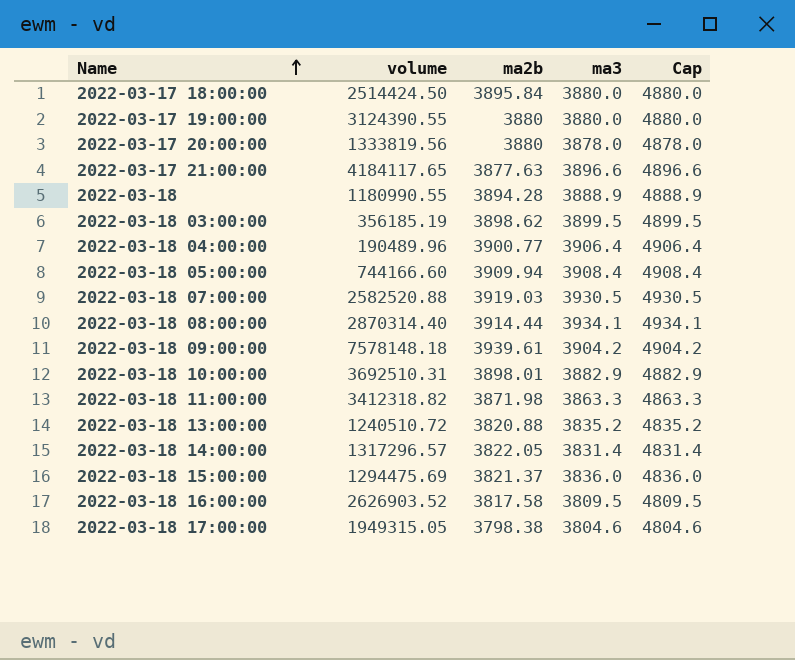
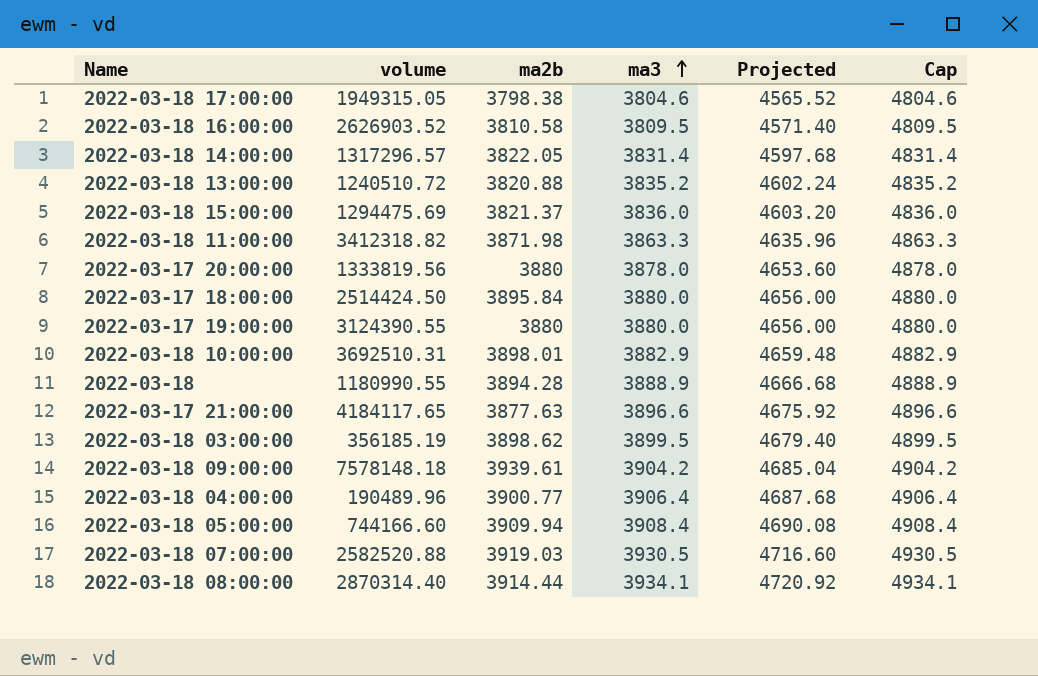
row order: Name ascending -> ma3 ascending
column Projected | formula: none -> [ma3] * 1.2
2022-03-18 16:00:00 | ma2b: 3817.58 -> 3810.58

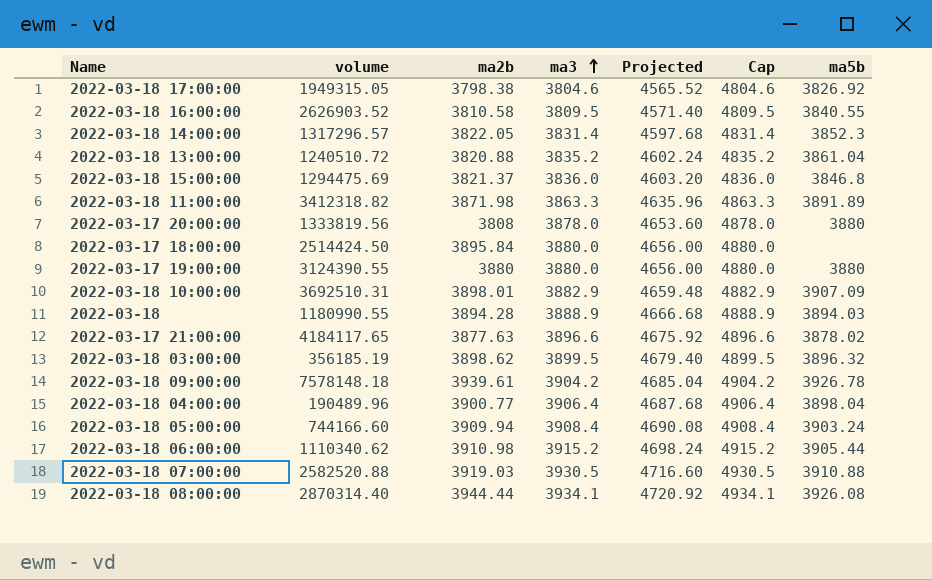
column ma5b | position: none -> 7
2022-03-17 20:00:00 | ma2b: 3880 -> 3808
row 2022-03-18 06:00:00: none -> 1110340.62 | 3910.98 | 3915.2 | 4698.24 | 4915.2 | 3905.44
2022-03-18 08:00:00 | ma2b: 3914.44 -> 3944.44

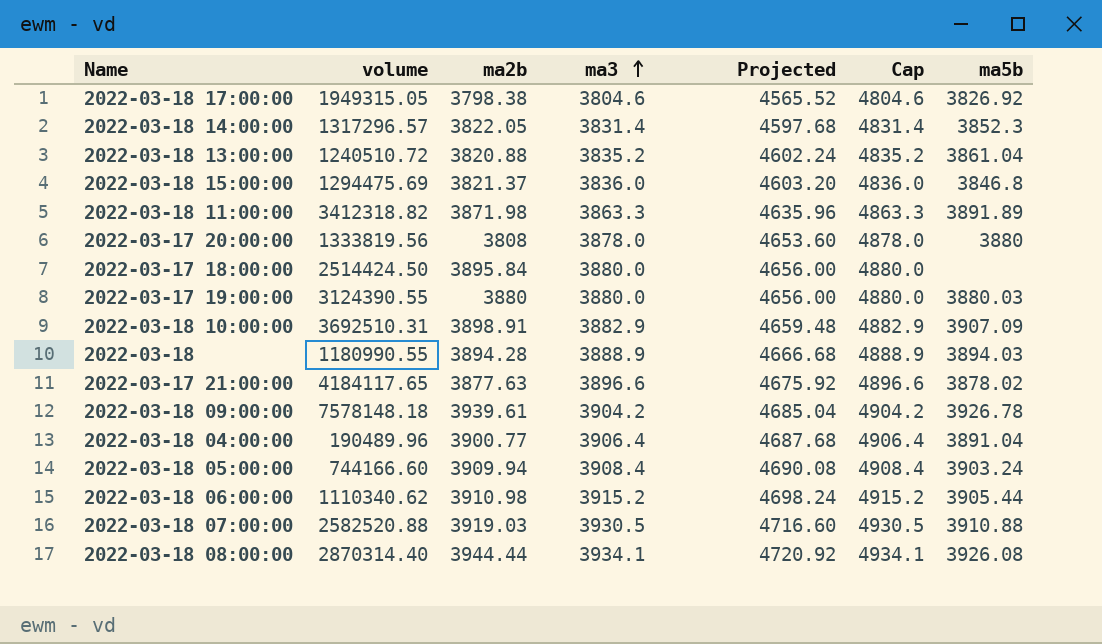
row 2022-03-18 16:00:00: 2626903.52 | 3810.58 | 3809.5 | 4571.40 | 4809.5 | 3840.55 -> none
row 2022-03-18 03:00:00: 356185.19 | 3898.62 | 3899.5 | 4679.40 | 4899.5 | 3896.32 -> none
2022-03-17 19:00:00 | ma5b: 3880 -> 3880.03
2022-03-18 10:00:00 | ma2b: 3898.01 -> 3898.91
2022-03-18 04:00:00 | ma5b: 3898.04 -> 3891.04

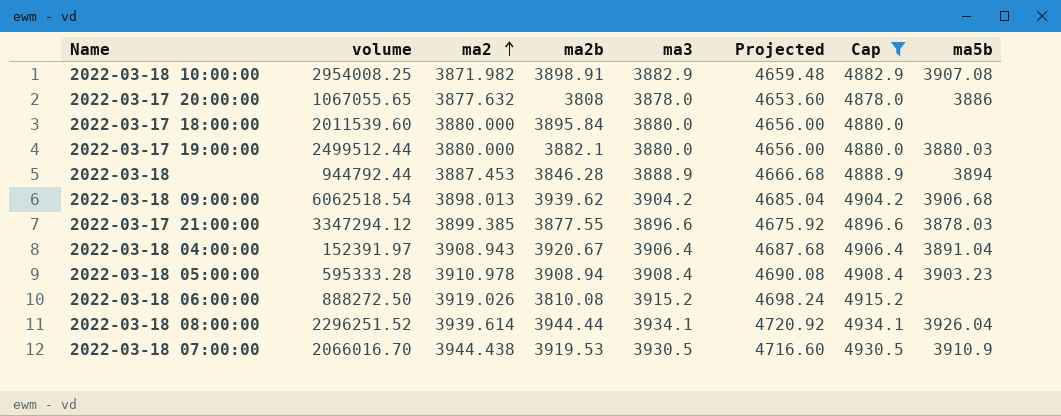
filter: none -> Cap >= 4878.0
row order: ma3 ascending -> ma2 ascending
column ma2 | position: none -> 3
2022-03-18 10:00:00 | volume: 3692510.31 -> 2954008.25
2022-03-18 10:00:00 | ma5b: 3907.09 -> 3907.08
2022-03-17 20:00:00 | volume: 1333819.56 -> 1067055.65
2022-03-17 20:00:00 | ma5b: 3880 -> 3886
2022-03-17 18:00:00 | volume: 2514424.50 -> 2011539.60
2022-03-17 19:00:00 | volume: 3124390.55 -> 2499512.44
2022-03-17 19:00:00 | ma2b: 3880 -> 3882.1
2022-03-18 | volume: 1180990.55 -> 944792.44
2022-03-18 | ma2b: 3894.28 -> 3846.28
2022-03-18 | ma5b: 3894.03 -> 3894
2022-03-18 09:00:00 | volume: 7578148.18 -> 6062518.54
2022-03-18 09:00:00 | ma2b: 3939.61 -> 3939.62
2022-03-18 09:00:00 | ma5b: 3926.78 -> 3906.68
2022-03-17 21:00:00 | volume: 4184117.65 -> 3347294.12
2022-03-17 21:00:00 | ma2b: 3877.63 -> 3877.55
2022-03-17 21:00:00 | ma5b: 3878.02 -> 3878.03
2022-03-18 04:00:00 | volume: 190489.96 -> 152391.97
2022-03-18 04:00:00 | ma2b: 3900.77 -> 3920.67
2022-03-18 05:00:00 | volume: 744166.60 -> 595333.28
2022-03-18 05:00:00 | ma2b: 3909.94 -> 3908.94
2022-03-18 05:00:00 | ma5b: 3903.24 -> 3903.23
2022-03-18 06:00:00 | volume: 1110340.62 -> 888272.50
2022-03-18 06:00:00 | ma2b: 3910.98 -> 3810.08
2022-03-18 06:00:00 | ma5b: 3905.44 -> none
2022-03-18 08:00:00 | volume: 2870314.40 -> 2296251.52
2022-03-18 08:00:00 | ma5b: 3926.08 -> 3926.04
2022-03-18 07:00:00 | volume: 2582520.88 -> 2066016.70
2022-03-18 07:00:00 | ma2b: 3919.03 -> 3919.53
2022-03-18 07:00:00 | ma5b: 3910.88 -> 3910.9

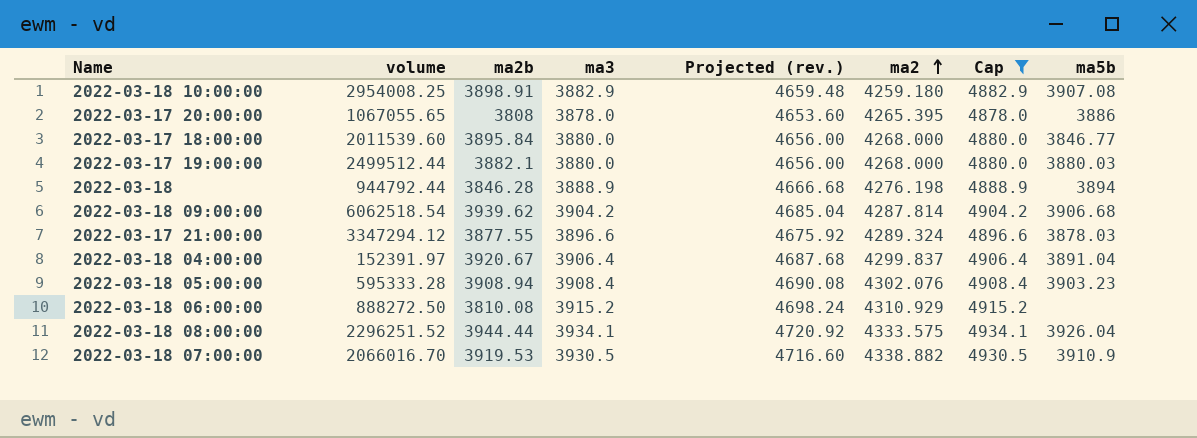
column name: Projected -> Projected (rev.)
column ma2 | position: 3 -> 6
2022-03-18 10:00:00 | ma2: 3871.982 -> 4259.180
2022-03-17 20:00:00 | ma2: 3877.632 -> 4265.395
2022-03-17 18:00:00 | ma2: 3880.000 -> 4268.000
2022-03-17 18:00:00 | ma5b: none -> 3846.77
2022-03-17 19:00:00 | ma2: 3880.000 -> 4268.000
2022-03-18 | ma2: 3887.453 -> 4276.198
2022-03-18 09:00:00 | ma2: 3898.013 -> 4287.814
2022-03-17 21:00:00 | ma2: 3899.385 -> 4289.324
2022-03-18 04:00:00 | ma2: 3908.943 -> 4299.837
2022-03-18 05:00:00 | ma2: 3910.978 -> 4302.076
2022-03-18 06:00:00 | ma2: 3919.026 -> 4310.929
2022-03-18 08:00:00 | ma2: 3939.614 -> 4333.575
2022-03-18 07:00:00 | ma2: 3944.438 -> 4338.882

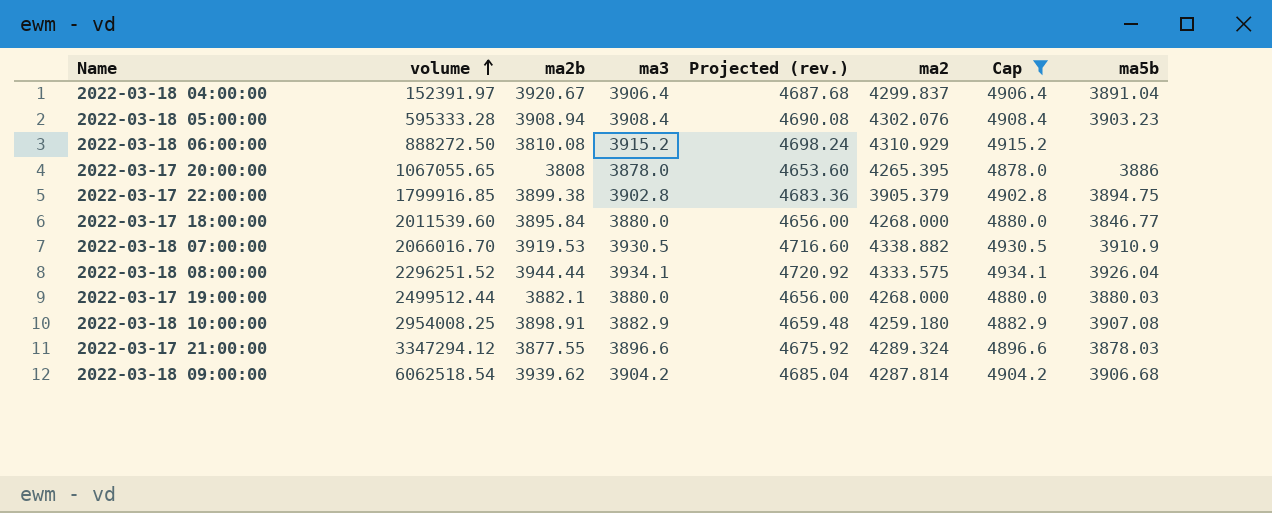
row order: ma2 ascending -> volume ascending
row 2022-03-18: 944792.44 | 3846.28 | 3888.9 | 4666.68 | 4276.198 | 4888.9 | 3894 -> none
row 2022-03-17 22:00:00: none -> 1799916.85 | 3899.38 | 3902.8 | 4683.36 | 3905.379 | 4902.8 | 3894.75

